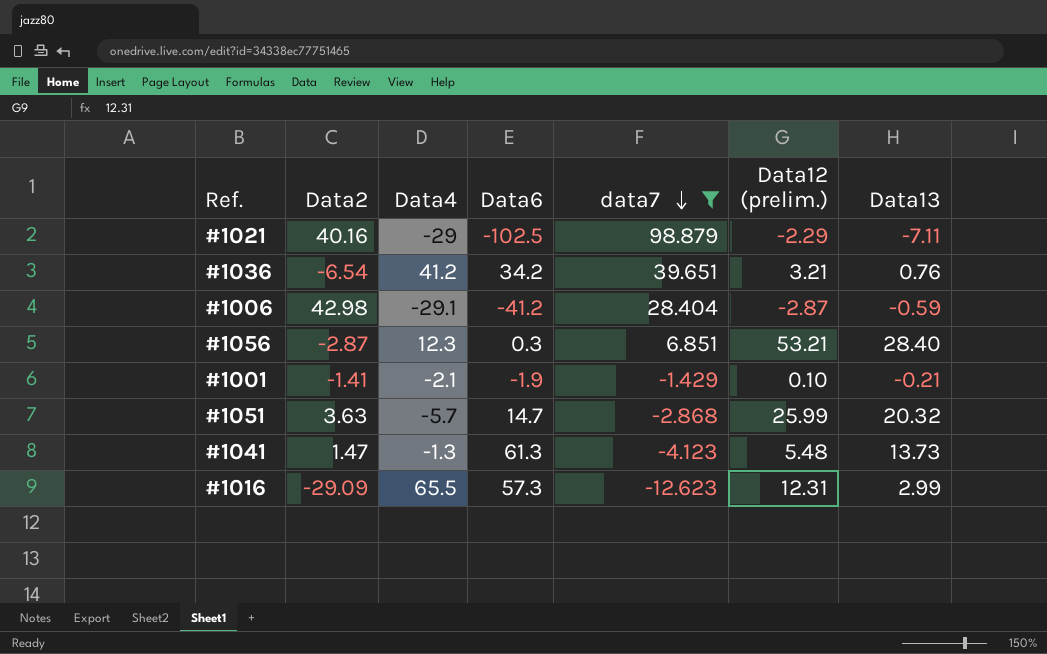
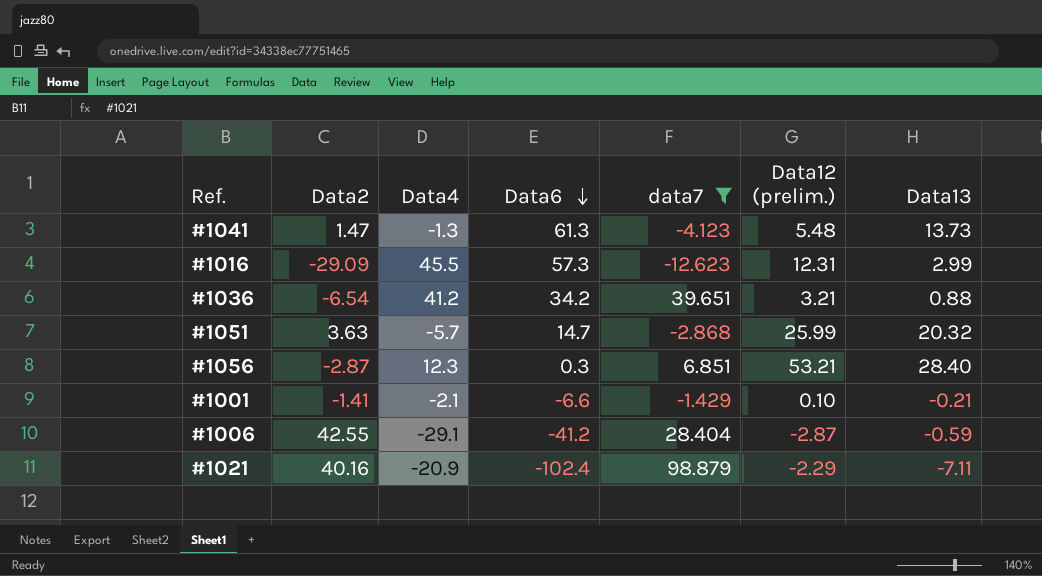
row order: data7 descending -> Data6 descending
#1016 | Data4: 65.5 -> 45.5
#1036 | Data13: 0.76 -> 0.88
#1001 | Data6: -1.9 -> -6.6
#1006 | Data2: 42.98 -> 42.55
#1021 | Data4: -29 -> -20.9
#1021 | Data6: -102.5 -> -102.4

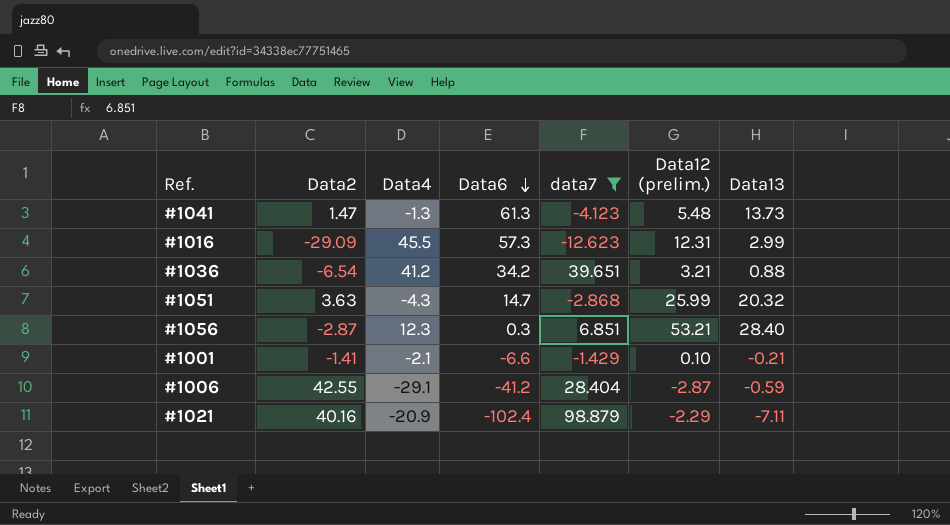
#1051 | Data4: -5.7 -> -4.3

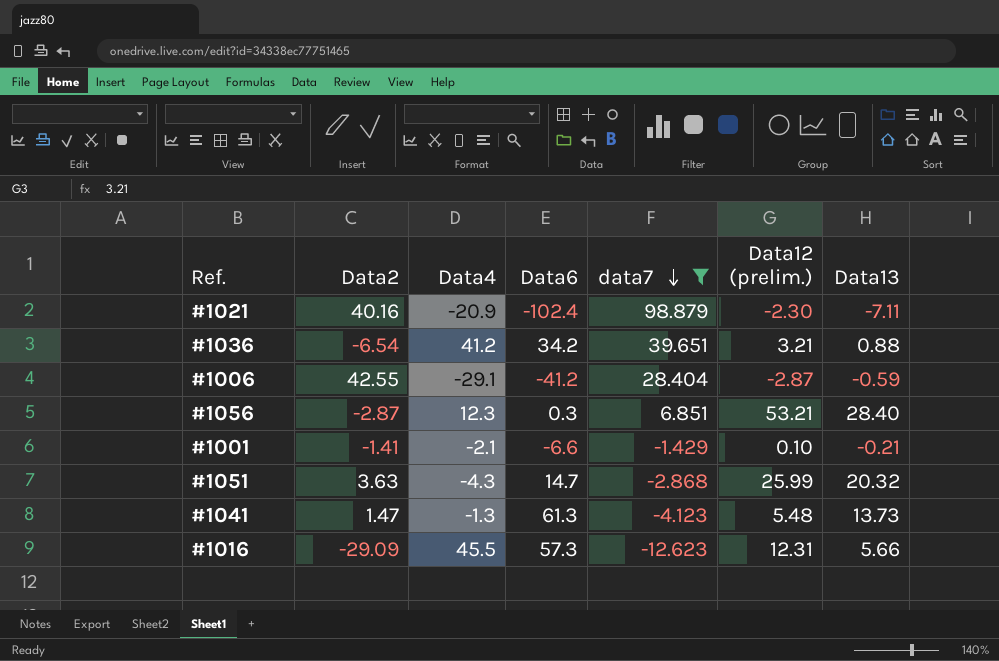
row order: Data6 descending -> data7 descending
#1021 | Data12 (prelim.): -2.29 -> -2.30
#1016 | Data13: 2.99 -> 5.66

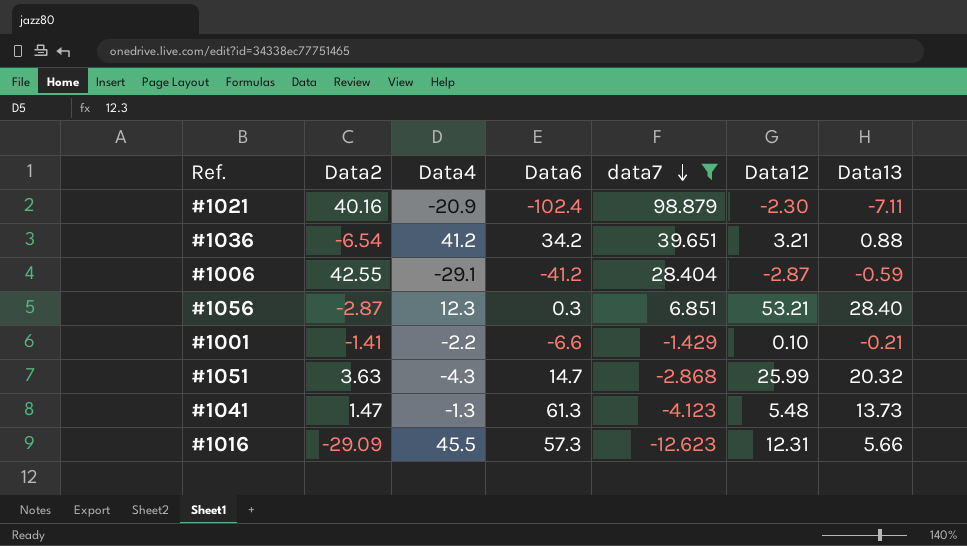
column name: Data12 (prelim.) -> Data12
#1001 | Data4: -2.1 -> -2.2

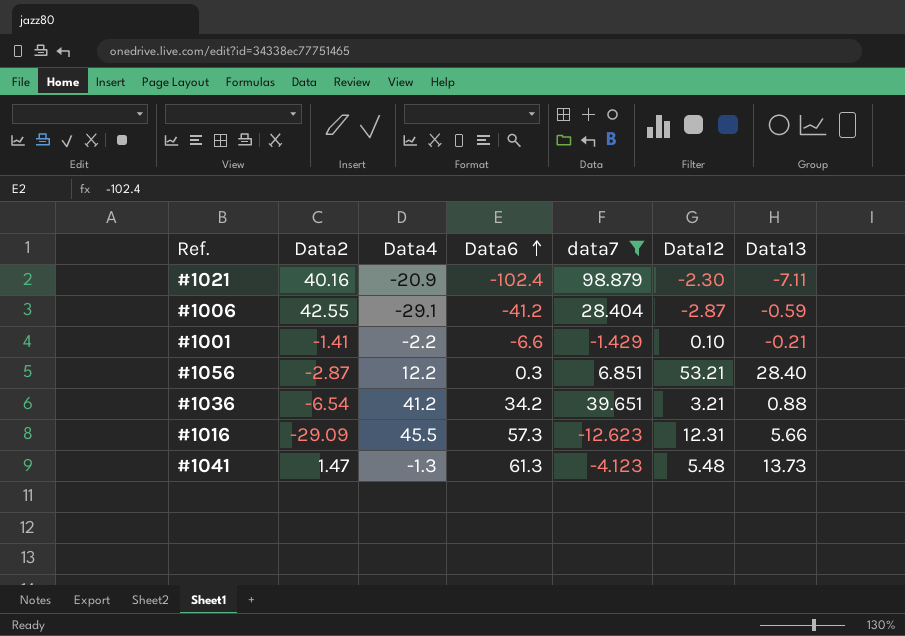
row order: data7 descending -> Data6 ascending
row #1051: 3.63 | -4.3 | 14.7 | -2.868 | 25.99 | 20.32 -> none
#1056 | Data4: 12.3 -> 12.2

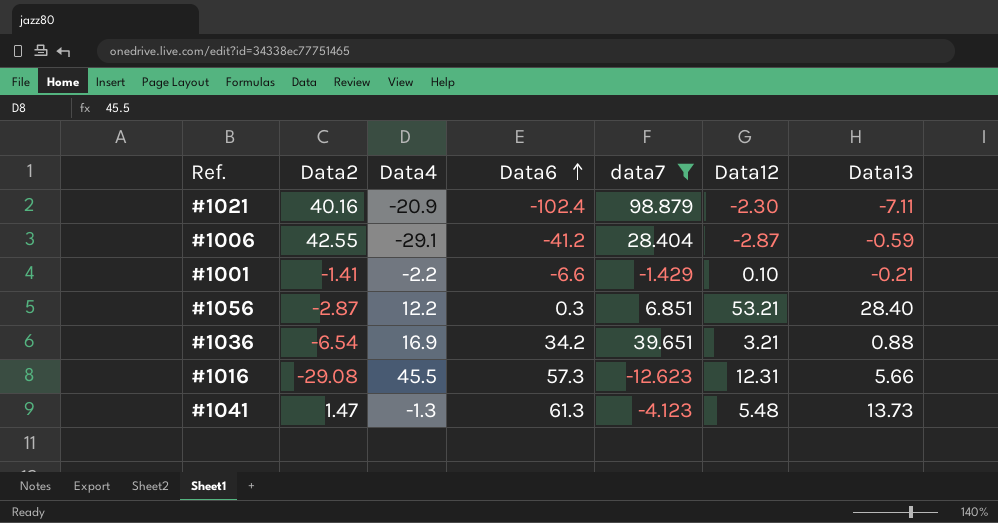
#1036 | Data4: 41.2 -> 16.9
#1016 | Data2: -29.09 -> -29.08

